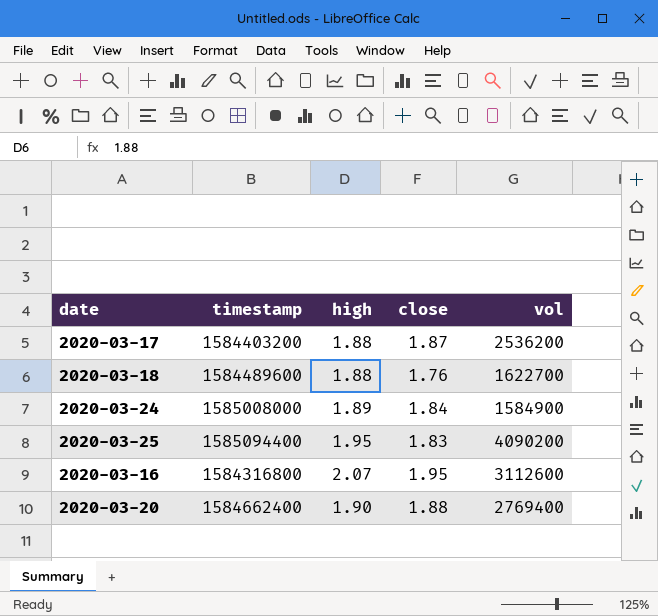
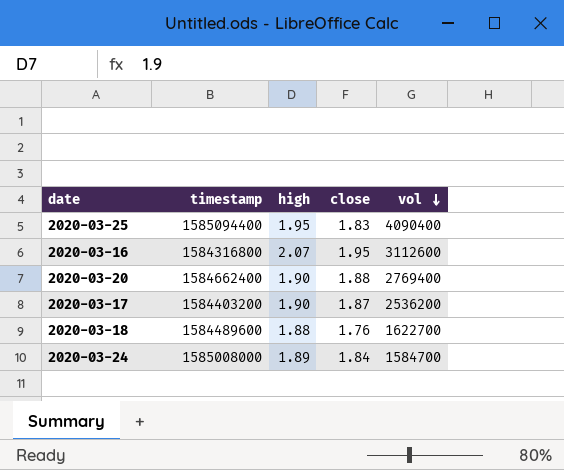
row order: none -> vol descending
2020-03-25 | vol: 4090200 -> 4090400
2020-03-17 | high: 1.88 -> 1.90
2020-03-24 | vol: 1584900 -> 1584700

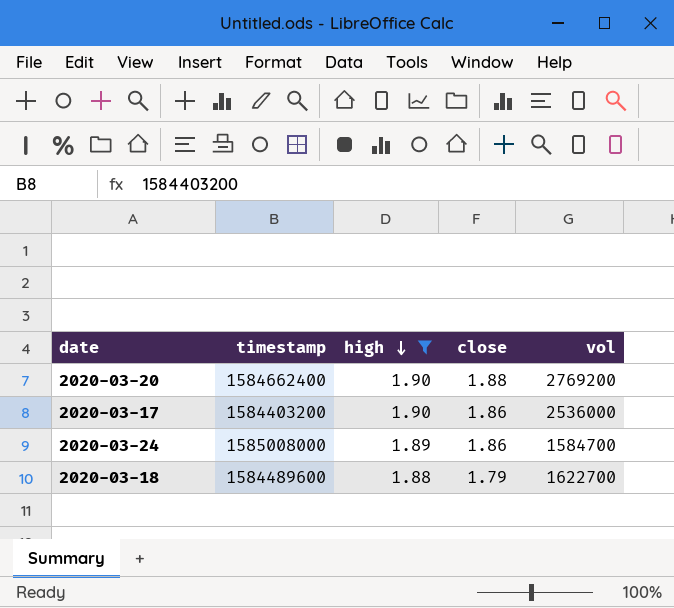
filter: none -> high <= 1.90
row order: vol descending -> high descending
2020-03-20 | vol: 2769400 -> 2769200
2020-03-17 | close: 1.87 -> 1.86
2020-03-17 | vol: 2536200 -> 2536000
2020-03-24 | close: 1.84 -> 1.86
2020-03-18 | close: 1.76 -> 1.79

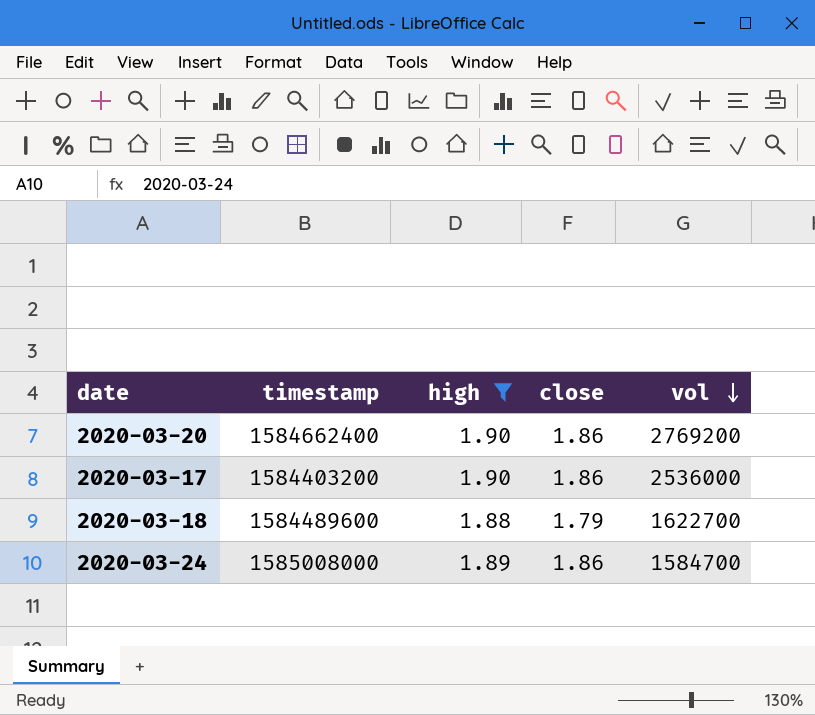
row order: high descending -> vol descending
2020-03-20 | close: 1.88 -> 1.86

